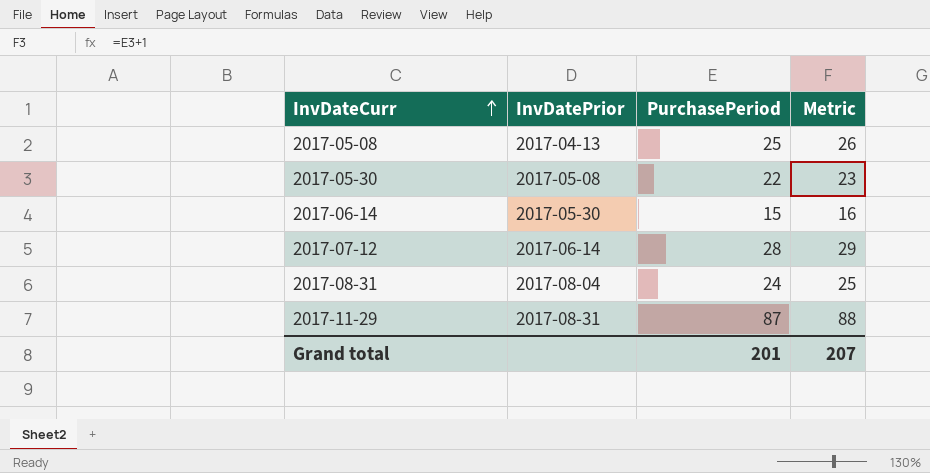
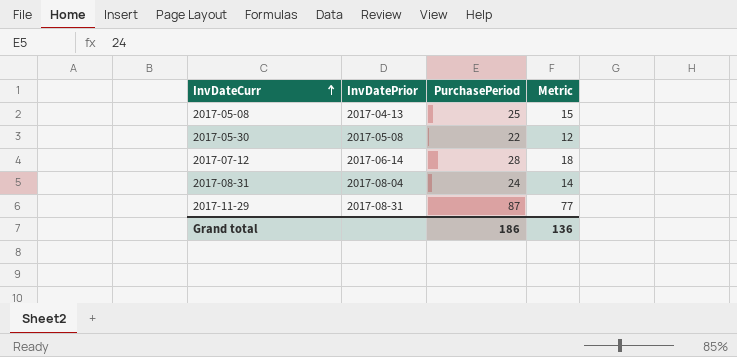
column Metric | formula: [PurchasePeriod] + 1 -> [PurchasePeriod] - 10
row 2017-06-14: 2017-05-30 | 15 | 16 -> none
Grand total | PurchasePeriod: 201 -> 186
Grand total | Metric: 207 -> 136

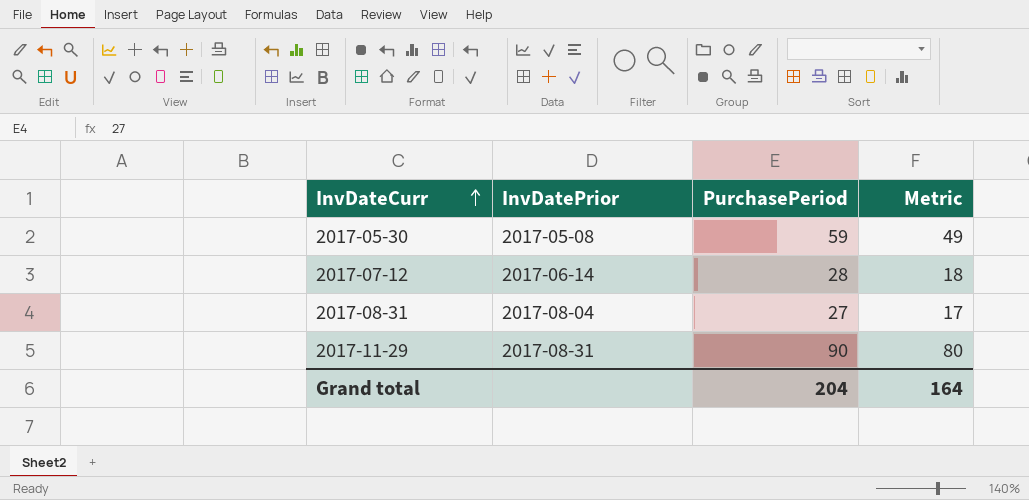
row 2017-05-08: 2017-04-13 | 25 | 15 -> none
2017-05-30 | PurchasePeriod: 22 -> 59
2017-05-30 | Metric: 12 -> 49
2017-08-31 | PurchasePeriod: 24 -> 27
2017-08-31 | Metric: 14 -> 17
2017-11-29 | PurchasePeriod: 87 -> 90
2017-11-29 | Metric: 77 -> 80
Grand total | PurchasePeriod: 186 -> 204
Grand total | Metric: 136 -> 164

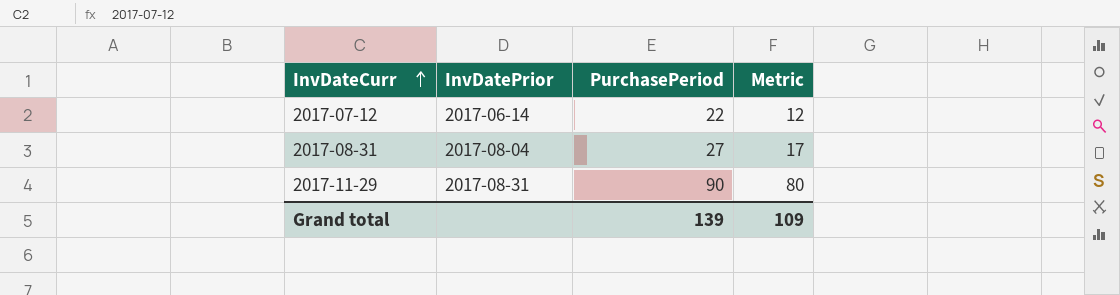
row 2017-05-30: 2017-05-08 | 59 | 49 -> none
2017-07-12 | PurchasePeriod: 28 -> 22
2017-07-12 | Metric: 18 -> 12
Grand total | PurchasePeriod: 204 -> 139
Grand total | Metric: 164 -> 109

